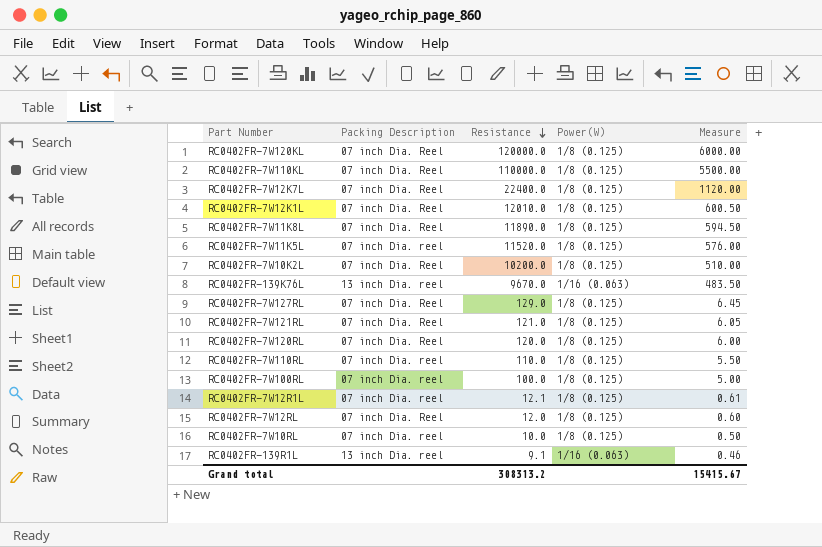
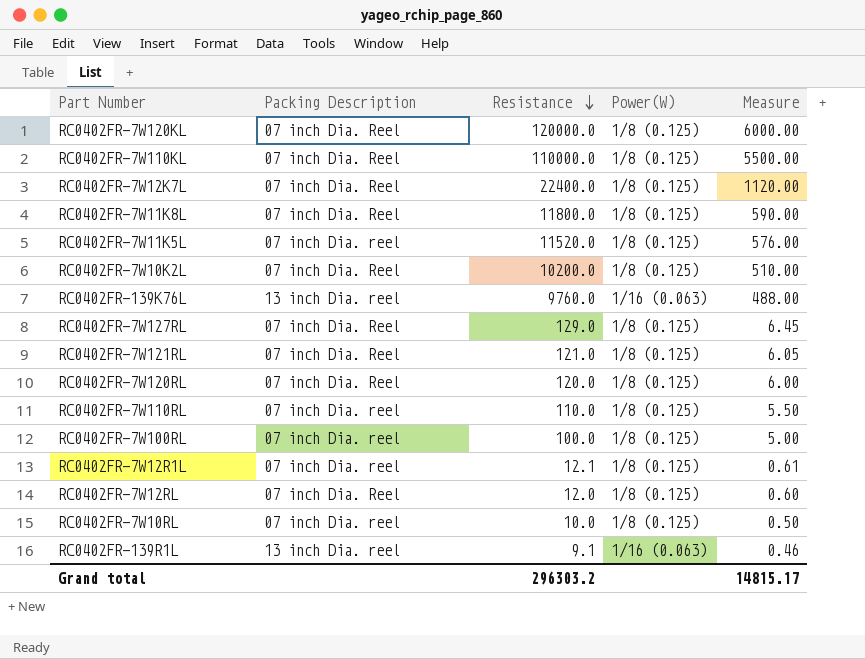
row RC0402FR-7W12K1L: 07 inch Dia. Reel | 12010.0 | 1/8 (0.125) | 600.50 -> none
RC0402FR-7W11K8L | Resistance: 11890.0 -> 11800.0
RC0402FR-7W11K8L | Measure: 594.50 -> 590.00
RC0402FR-139K76L | Resistance: 9670.0 -> 9760.0
RC0402FR-139K76L | Measure: 483.50 -> 488.00
Grand total | Resistance: 308313.2 -> 296303.2
Grand total | Measure: 15415.67 -> 14815.17

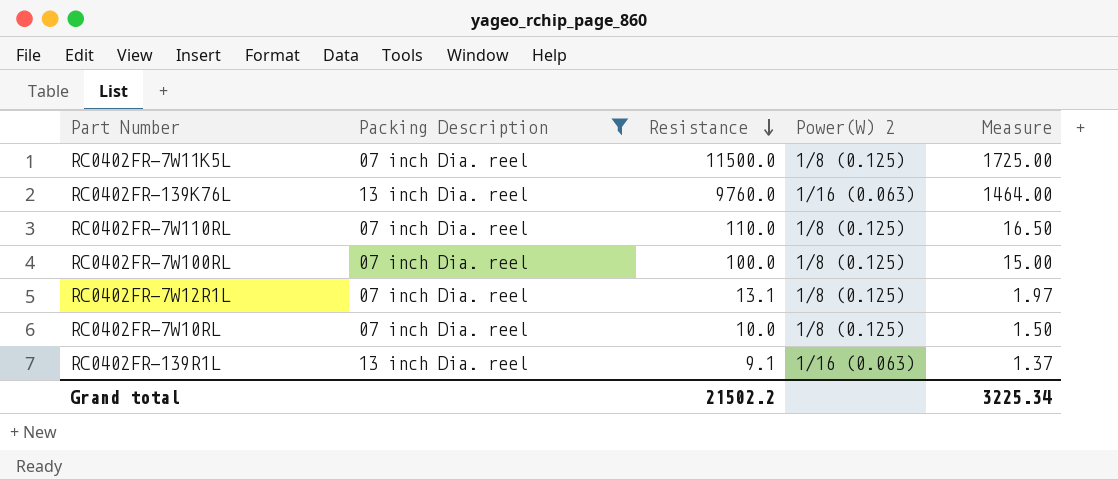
filter: none -> Packing Description != 07 inch Dia. Reel
column name: Power(W) -> Power(W) 2
column Measure | formula: [Resistance] * 0.05 -> [Resistance] * 0.15
RC0402FR-7W11K5L | Resistance: 11520.0 -> 11500.0
RC0402FR-7W12R1L | Resistance: 12.1 -> 13.1
Grand total | Resistance: 296303.2 -> 21502.2
Grand total | Measure: 14815.17 -> 3225.34

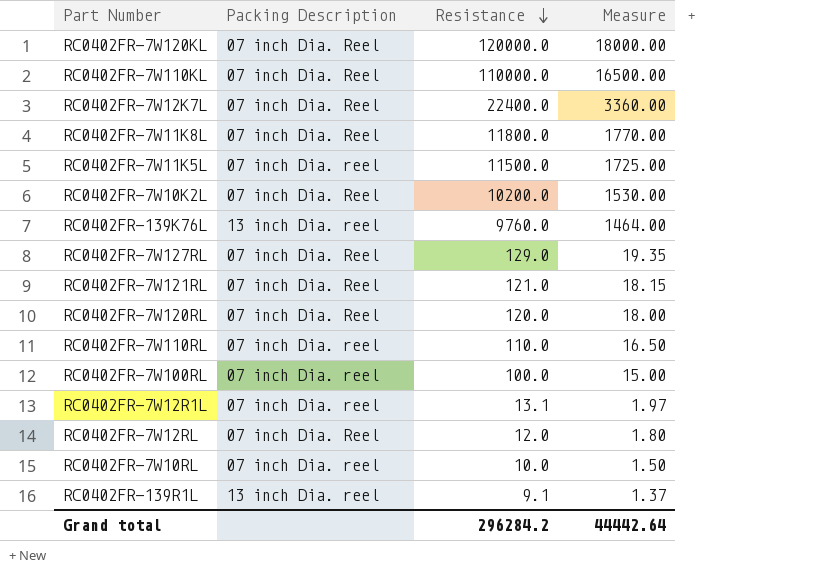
filter: Packing Description != 07 inch Dia. Reel -> none
column Power(W) 2 | position: 4 -> none
Grand total | Resistance: 21502.2 -> 296284.2
Grand total | Measure: 3225.34 -> 44442.64

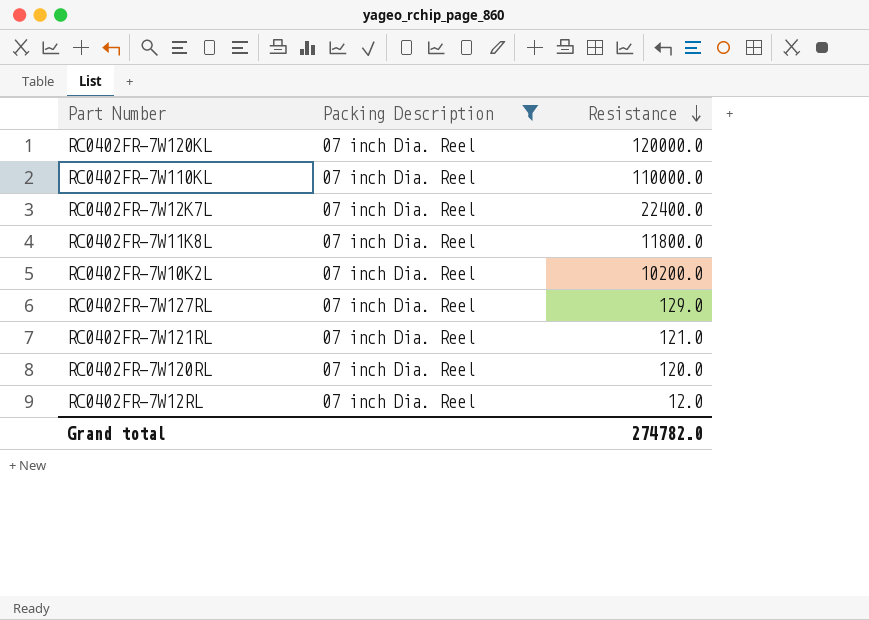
filter: none -> Packing Description = 07 inch Dia. Reel
column Measure | formula: [Resistance] * 0.15 -> none
Grand total | Resistance: 296284.2 -> 274782.0

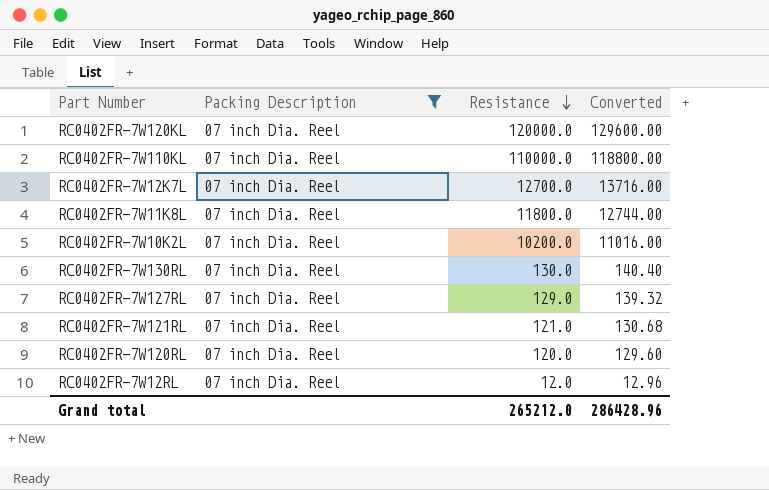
column Converted | formula: none -> [Resistance] * 1.08
RC0402FR-7W12K7L | Resistance: 22400.0 -> 12700.0
row RC0402FR-7W130RL: none -> 07 inch Dia. Reel | 130.0 | 140.40
Grand total | Resistance: 274782.0 -> 265212.0

